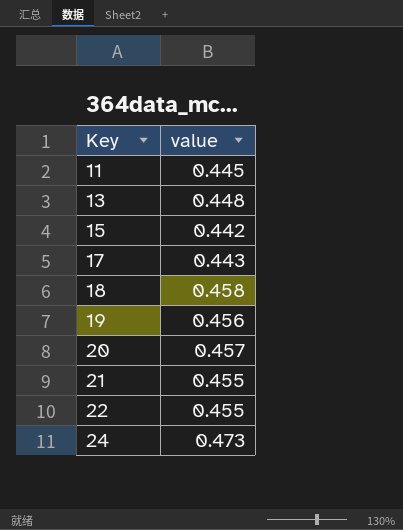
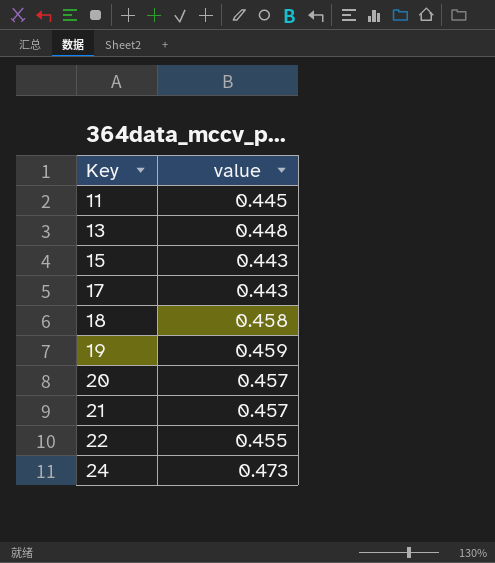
15 | value: 0.442 -> 0.443
19 | value: 0.456 -> 0.459
21 | value: 0.455 -> 0.457

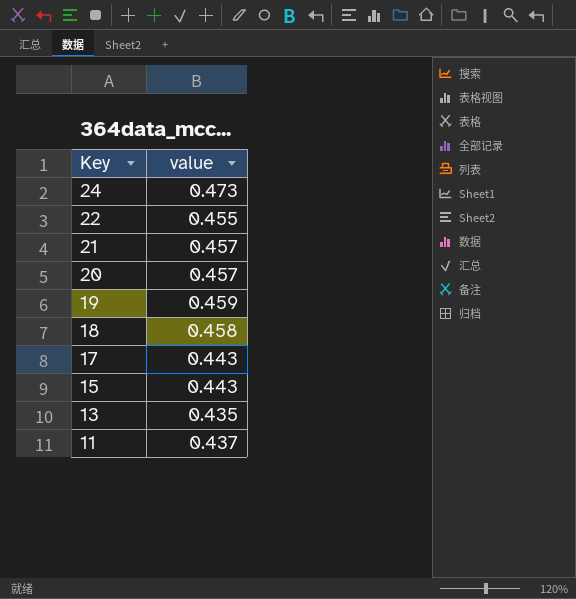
row order: Key ascending -> Key descending
13 | value: 0.448 -> 0.435
11 | value: 0.445 -> 0.437

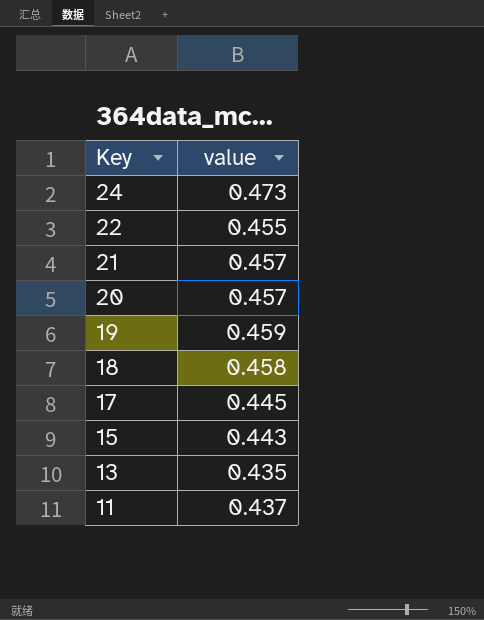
17 | value: 0.443 -> 0.445

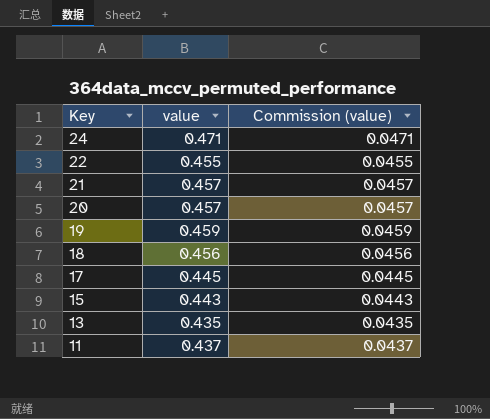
column Commission (value) | formula: none -> [value] * 0.1
24 | value: 0.473 -> 0.471
18 | value: 0.458 -> 0.456

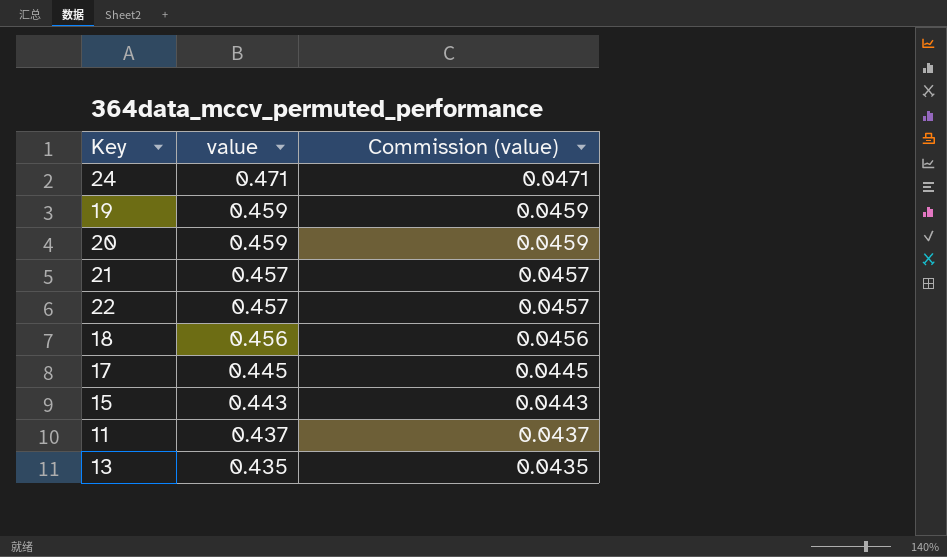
row order: Key descending -> value descending
20 | value: 0.457 -> 0.459
20 | Commission (value): 0.0457 -> 0.0459
22 | value: 0.455 -> 0.457
22 | Commission (value): 0.0455 -> 0.0457

